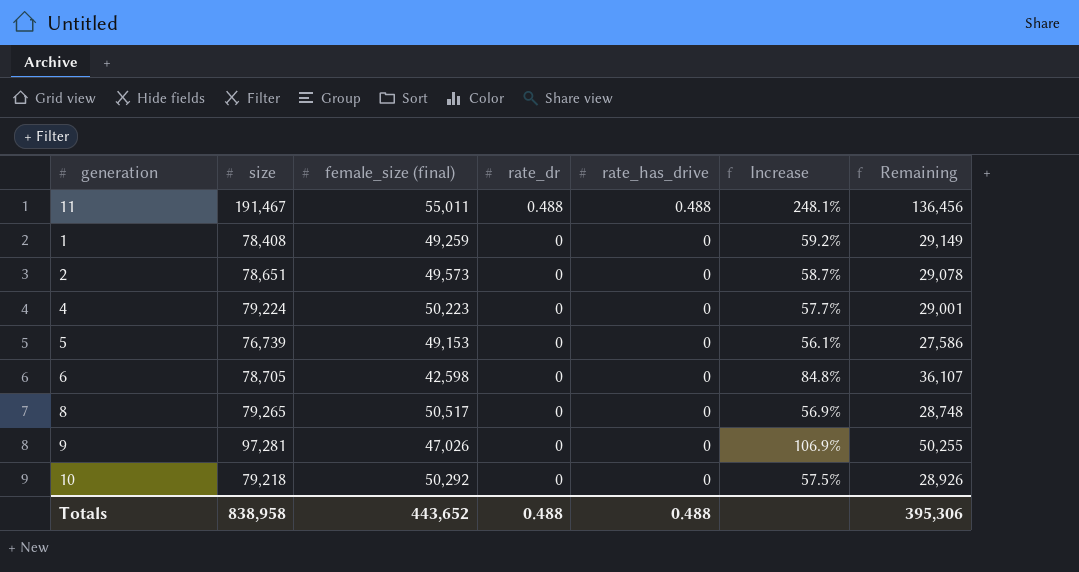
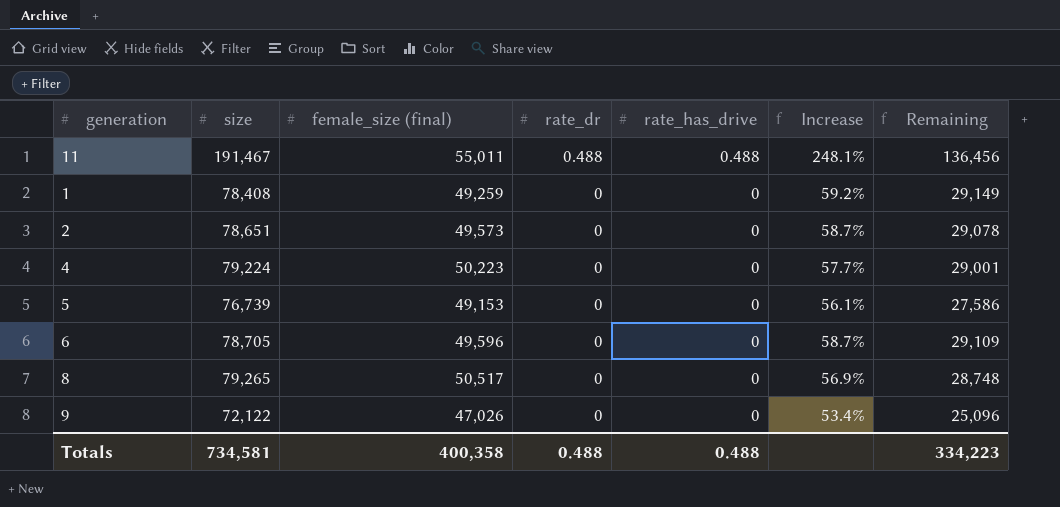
row 10: 79,218 | 50,292 | 0 | 0 | 57.5% | 28,926 -> none
6 | female_size (final): 42,598 -> 49,596
6 | Increase: 84.8% -> 58.7%
6 | Remaining: 36,107 -> 29,109
9 | size: 97,281 -> 72,122
9 | Increase: 106.9% -> 53.4%
9 | Remaining: 50,255 -> 25,096
Totals | size: 838,958 -> 734,581
Totals | female_size (final): 443,652 -> 400,358
Totals | Remaining: 395,306 -> 334,223

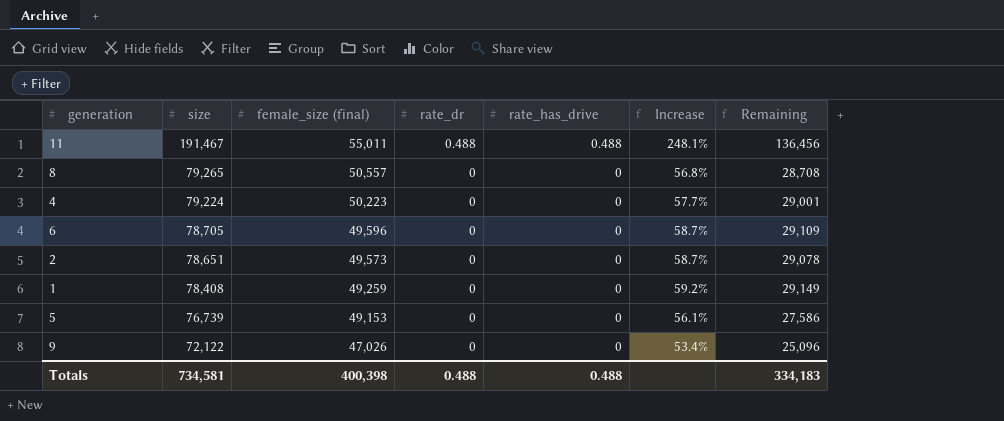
row order: rate_dr descending -> size descending
8 | female_size (final): 50,517 -> 50,557
8 | Increase: 56.9% -> 56.8%
8 | Remaining: 28,748 -> 28,708
Totals | female_size (final): 400,358 -> 400,398
Totals | Remaining: 334,223 -> 334,183

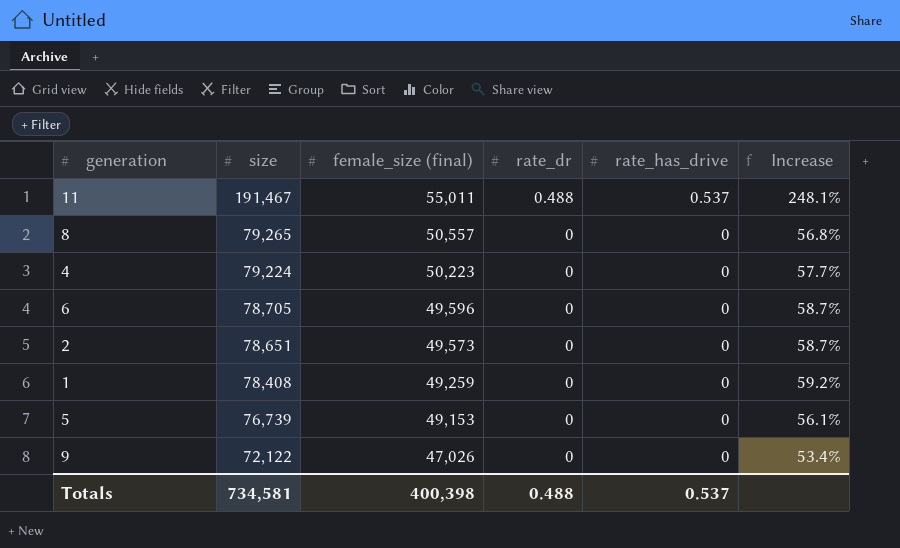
column Remaining | formula: [size] - [female_size (final)] -> none
11 | rate_has_drive: 0.488 -> 0.537
Totals | rate_has_drive: 0.488 -> 0.537

